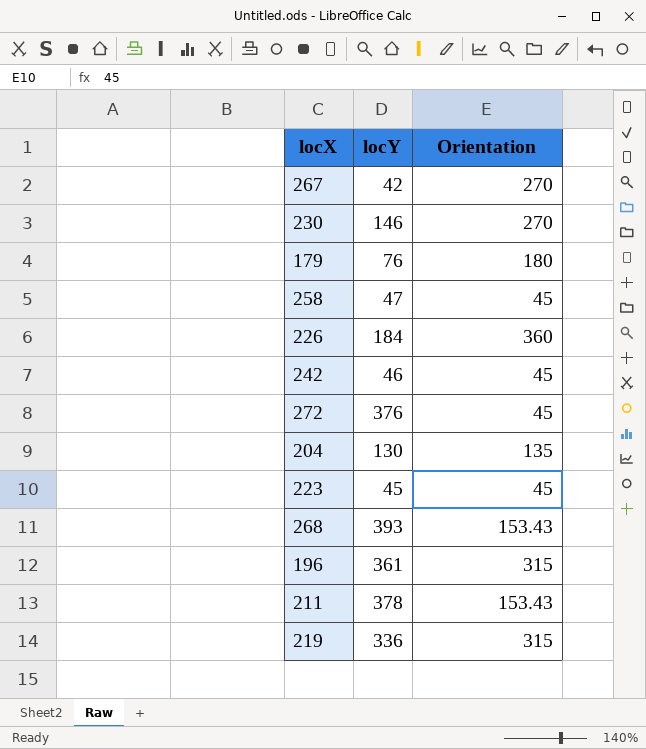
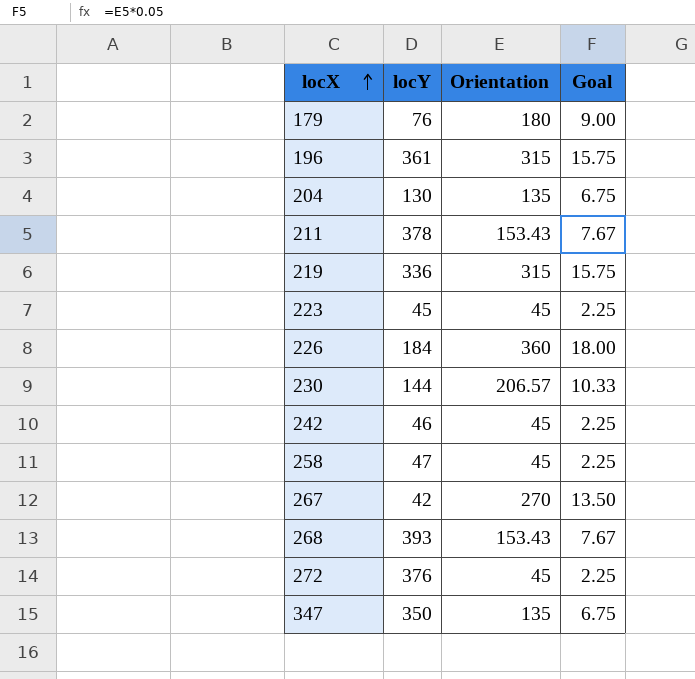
row order: none -> locX ascending
column Goal | formula: none -> [Orientation] * 0.05
230 | locY: 146 -> 144
230 | Orientation: 270 -> 206.57
row 347: none -> 350 | 135 | 6.75

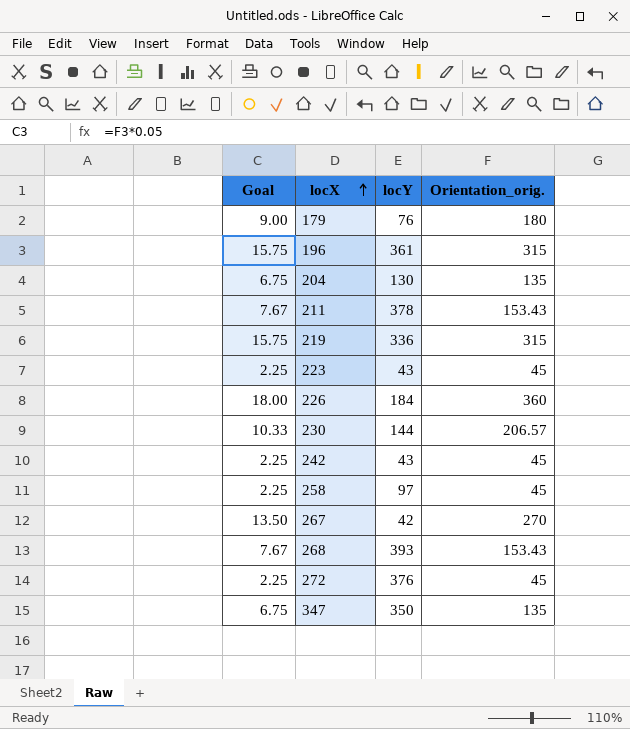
column Goal | position: 4 -> 1
column name: Orientation -> Orientation_orig.
223 | locY: 45 -> 43
242 | locY: 46 -> 43
258 | locY: 47 -> 97

